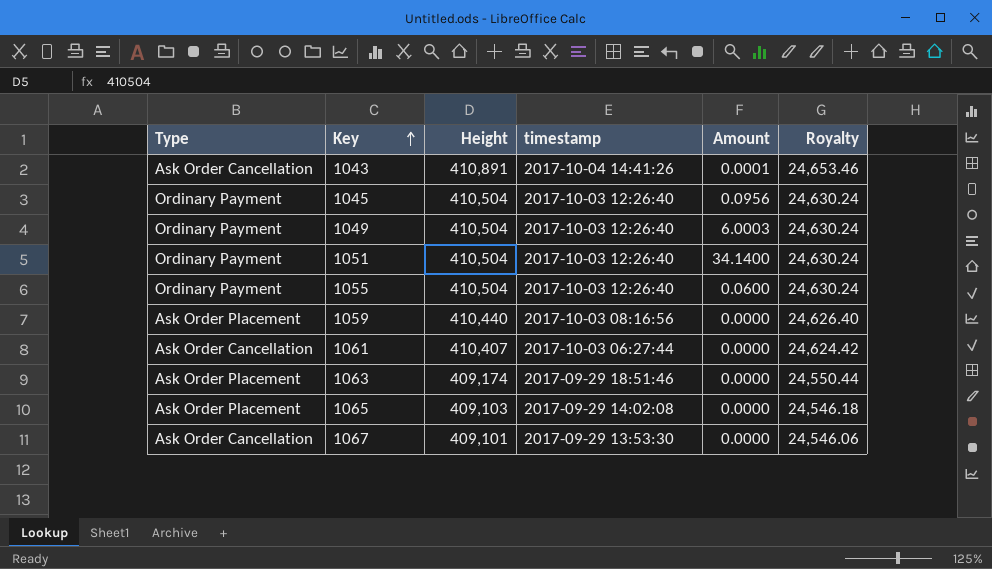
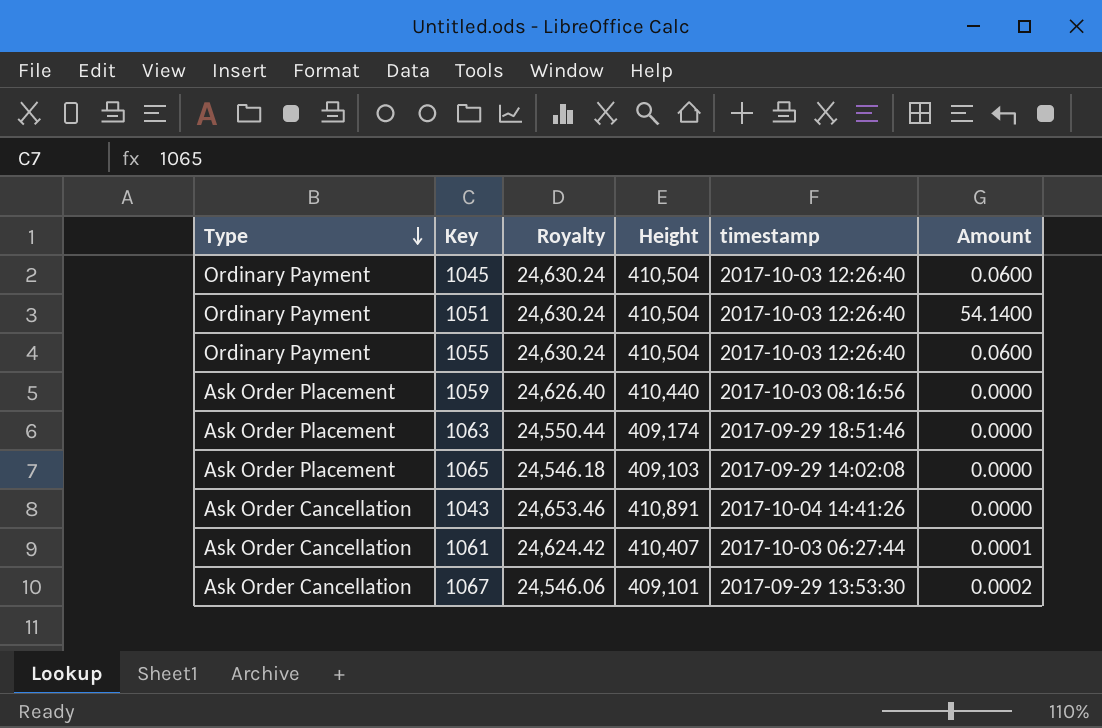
row order: Key ascending -> Type descending
column Royalty | position: 6 -> 3
row 1049: Ordinary Payment | 410,504 | 2017-10-03 12:26:40 | 6.0003 | 24,630.24 -> none
1045 | Amount: 0.0956 -> 0.0600
1051 | Amount: 34.1400 -> 54.1400
1043 | Amount: 0.0001 -> 0.0000
1061 | Amount: 0.0000 -> 0.0001
1067 | Amount: 0.0000 -> 0.0002

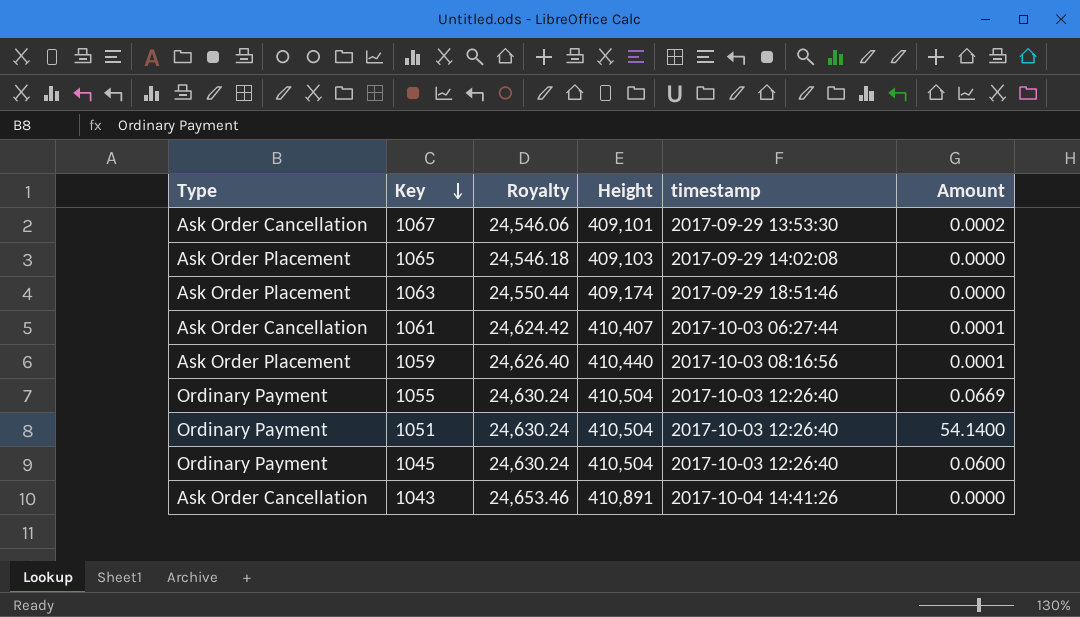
row order: Type descending -> Key descending
1059 | Amount: 0.0000 -> 0.0001
1055 | Amount: 0.0600 -> 0.0669

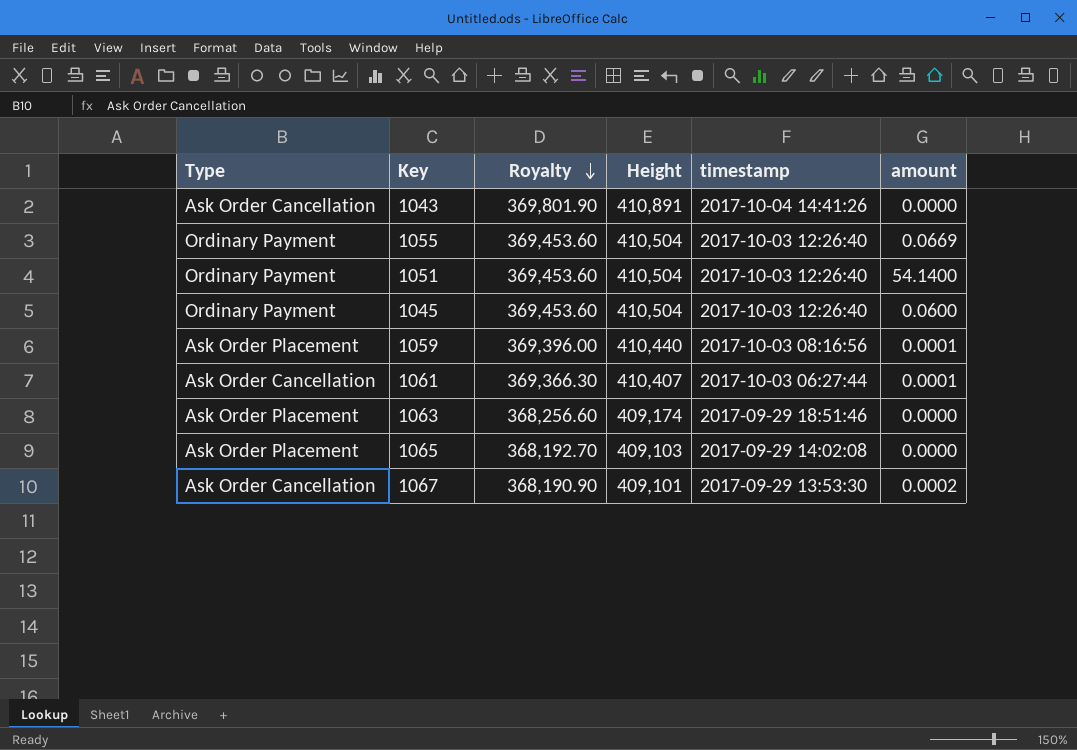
row order: Key descending -> Royalty descending
column Royalty | formula: [Height] * 0.06 -> [Height] * 0.9
column name: Amount -> amount

